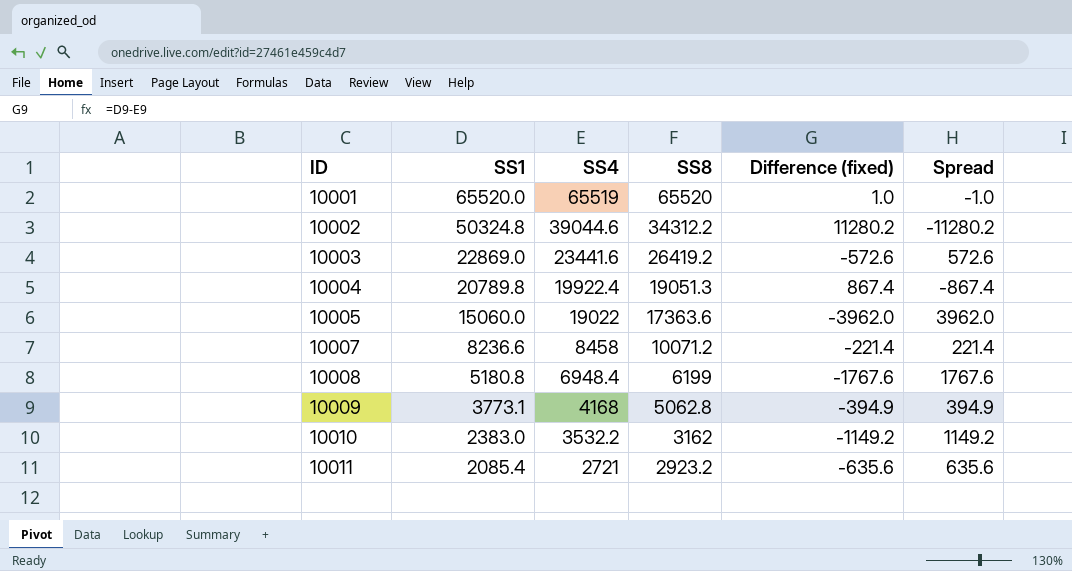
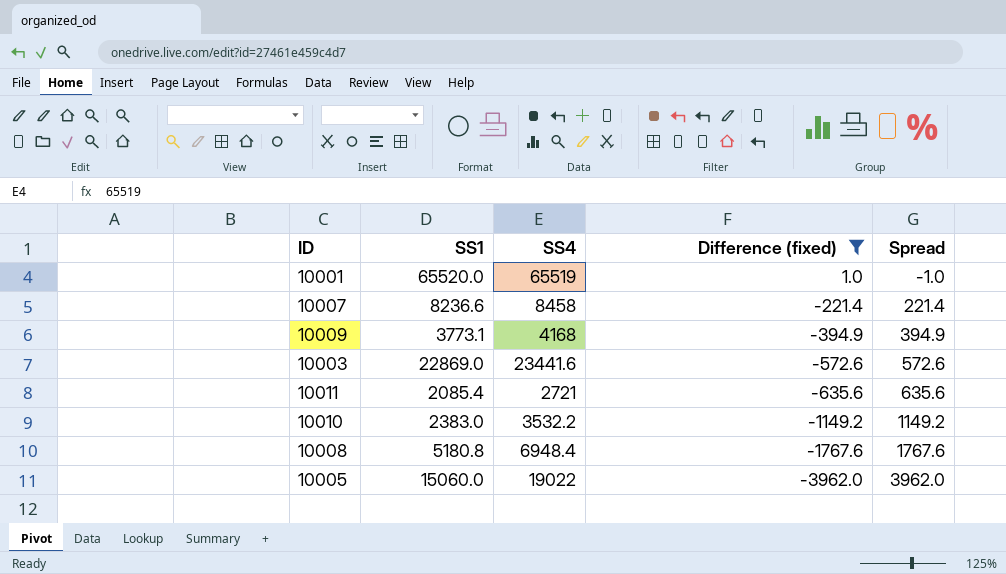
filter: none -> Difference (fixed) <= 1.0
row order: ID ascending -> Difference (fixed) descending
column SS8 | position: 4 -> none

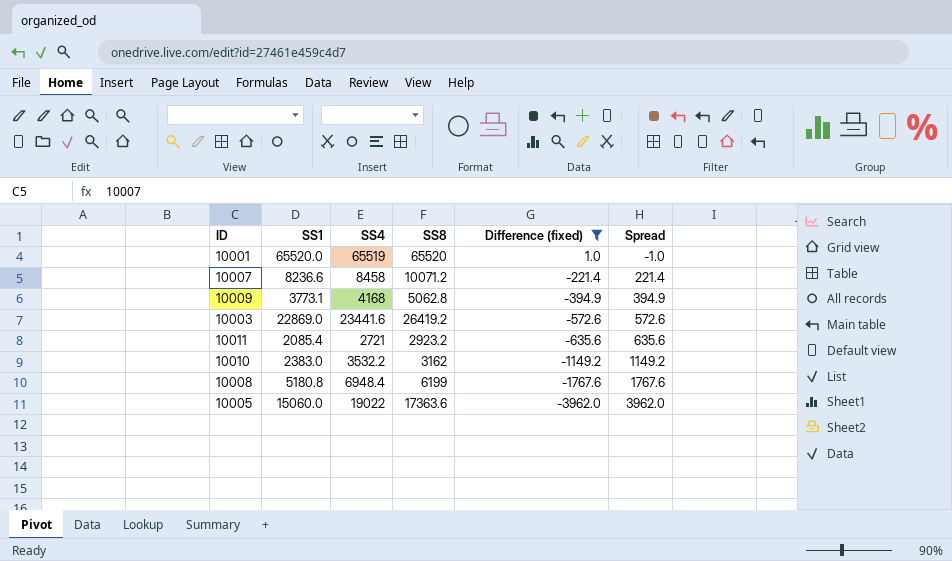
column SS8 | position: none -> 4

